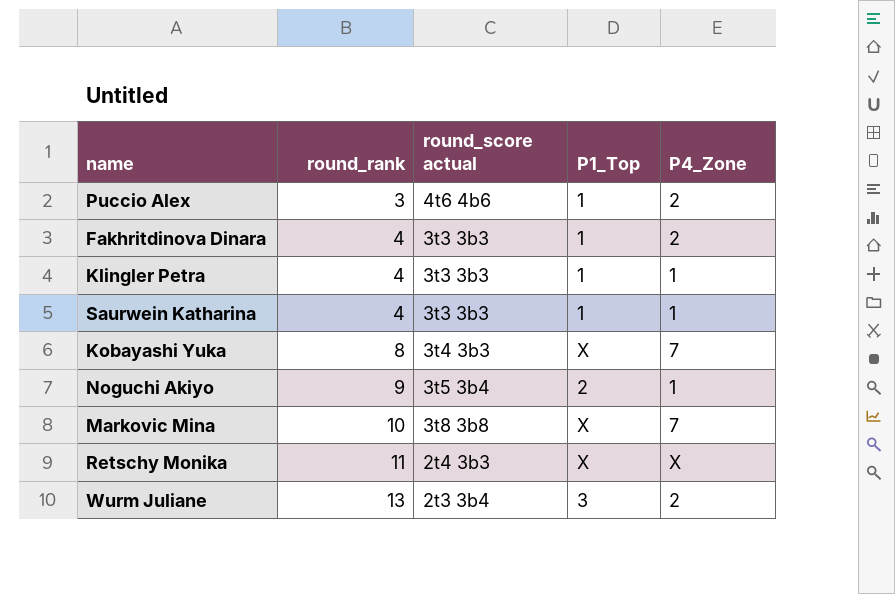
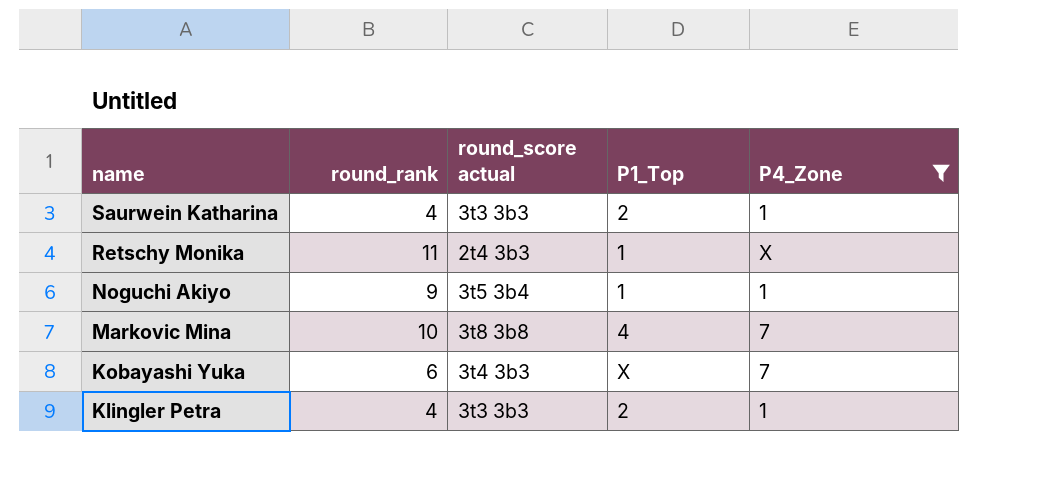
filter: none -> P4_Zone != 2
row order: round_rank ascending -> name descending
Saurwein Katharina | P1_Top: 1 -> 2
Retschy Monika | P1_Top: X -> 1
Noguchi Akiyo | P1_Top: 2 -> 1
Markovic Mina | P1_Top: X -> 4
Kobayashi Yuka | round_rank: 8 -> 6
Klingler Petra | P1_Top: 1 -> 2

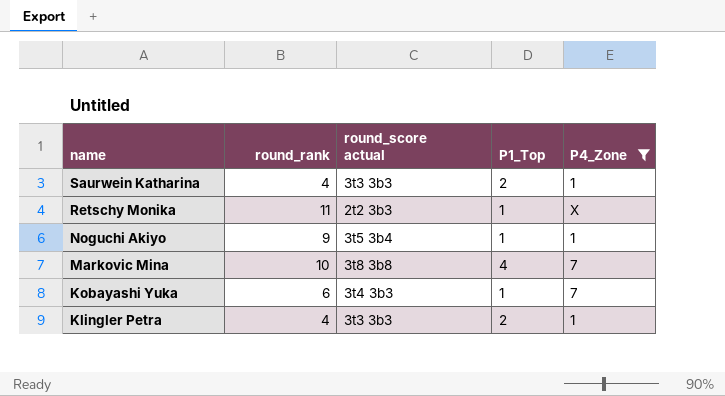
Retschy Monika | round_score actual: 2t4 3b3 -> 2t2 3b3
Kobayashi Yuka | P1_Top: X -> 1

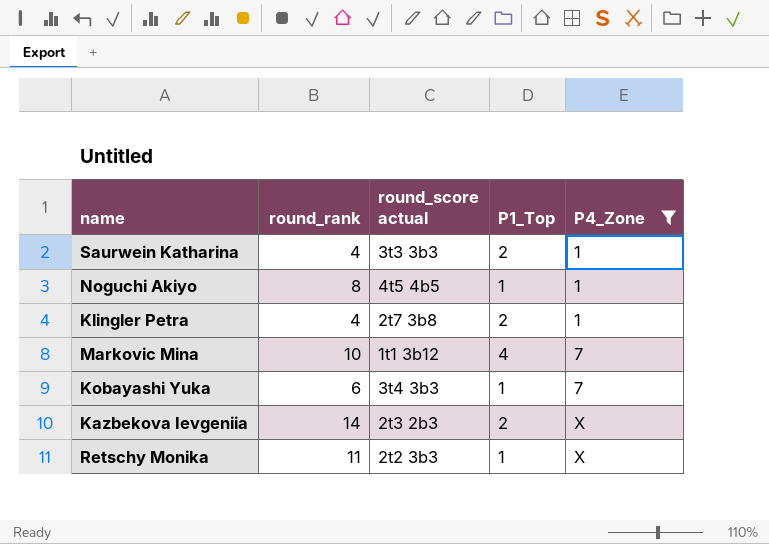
row order: name descending -> P4_Zone ascending
Noguchi Akiyo | round_rank: 9 -> 8
Noguchi Akiyo | round_score actual: 3t5 3b4 -> 4t5 4b5
Klingler Petra | round_score actual: 3t3 3b3 -> 2t7 3b8
Markovic Mina | round_score actual: 3t8 3b8 -> 1t1 3b12
row Kazbekova Ievgeniia: none -> 14 | 2t3 2b3 | 2 | X

